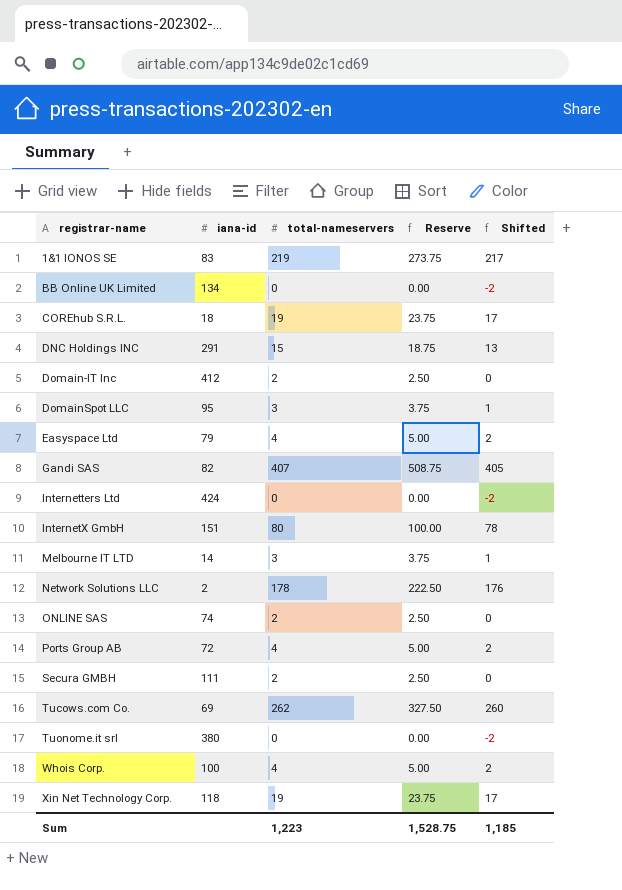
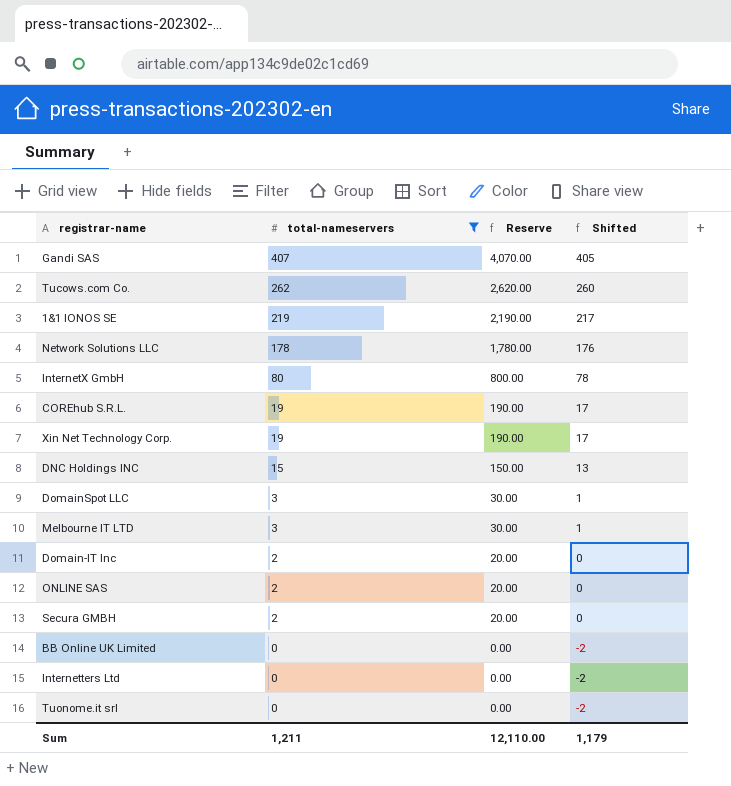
filter: none -> total-nameservers != 4
row order: registrar-name ascending -> total-nameservers descending
column iana-id | position: 2 -> none
column Reserve | formula: [total-nameservers] * 1.25 -> [total-nameservers] * 10
Sum | total-nameservers: 1,223 -> 1,211
Sum | Reserve: 1,528.75 -> 12,110.00
Sum | Shifted: 1,185 -> 1,179

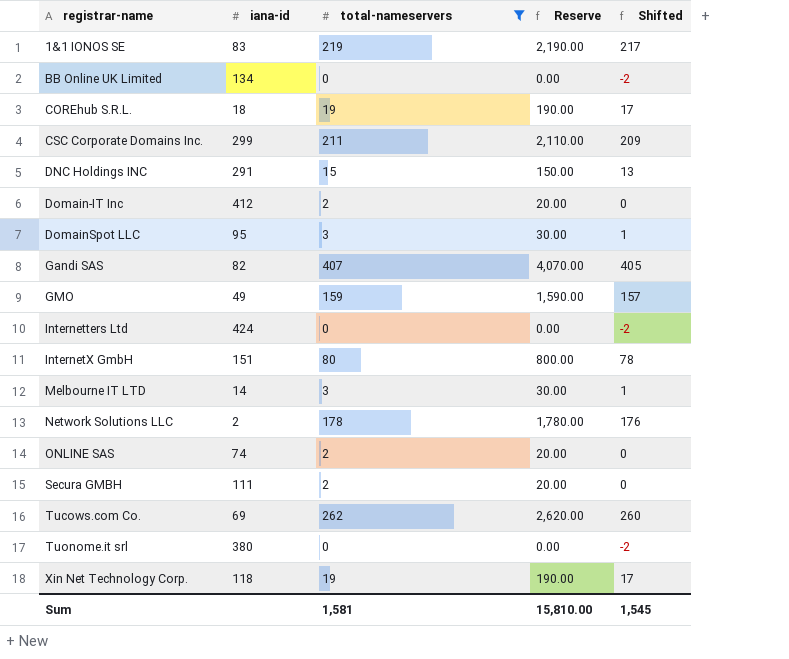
row order: total-nameservers descending -> registrar-name ascending
column iana-id | position: none -> 2
row CSC Corporate Domains Inc.: none -> 299 | 211 | 2,110.00 | 209
row GMO: none -> 49 | 159 | 1,590.00 | 157
Sum | total-nameservers: 1,211 -> 1,581
Sum | Reserve: 12,110.00 -> 15,810.00
Sum | Shifted: 1,179 -> 1,545

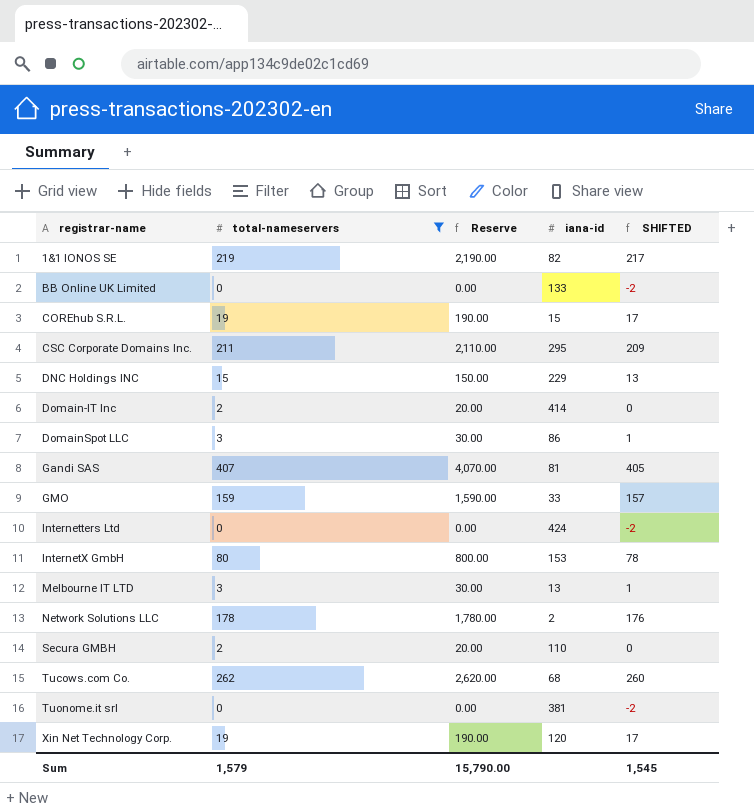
column iana-id | position: 2 -> 4
column name: Shifted -> SHIFTED
row ONLINE SAS: 74 | 2 | 20.00 | 0 -> none
1&1 IONOS SE | iana-id: 83 -> 82
BB Online UK Limited | iana-id: 134 -> 133
COREhub S.R.L. | iana-id: 18 -> 15
CSC Corporate Domains Inc. | iana-id: 299 -> 295
DNC Holdings INC | iana-id: 291 -> 229
Domain-IT Inc | iana-id: 412 -> 414
DomainSpot LLC | iana-id: 95 -> 86
Gandi SAS | iana-id: 82 -> 81
GMO | iana-id: 49 -> 33
InternetX GmbH | iana-id: 151 -> 153
Melbourne IT LTD | iana-id: 14 -> 13
Secura GMBH | iana-id: 111 -> 110
Tucows.com Co. | iana-id: 69 -> 68
Tuonome.it srl | iana-id: 380 -> 381
Xin Net Technology Corp. | iana-id: 118 -> 120
Sum | total-nameservers: 1,581 -> 1,579
Sum | Reserve: 15,810.00 -> 15,790.00

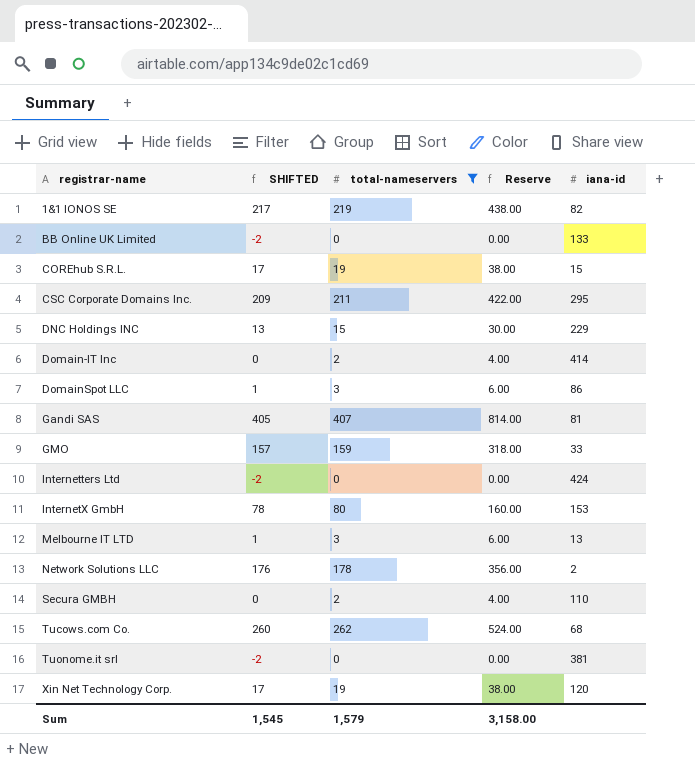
column SHIFTED | position: 5 -> 2
column Reserve | formula: [total-nameservers] * 10 -> [total-nameservers] * 2
Sum | Reserve: 15,790.00 -> 3,158.00

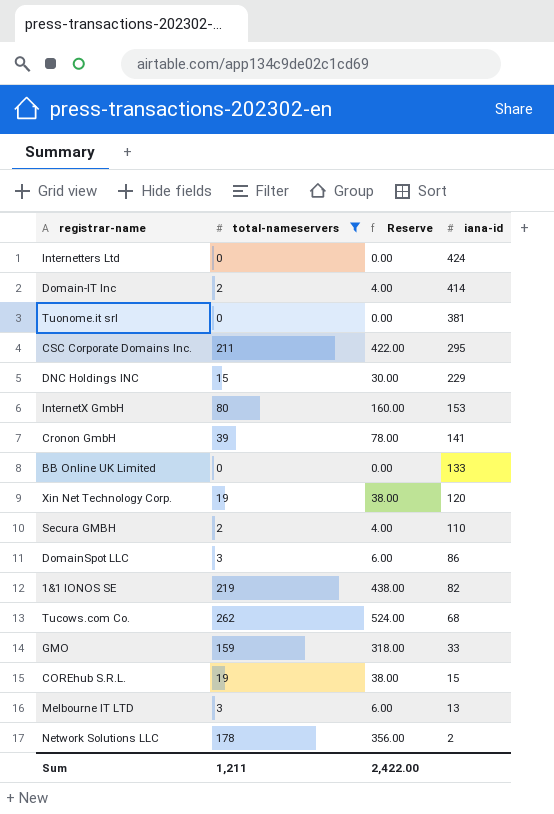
row order: registrar-name ascending -> iana-id descending
column SHIFTED | formula: [total-nameservers] - 2 -> none
row Gandi SAS: 405 | 407 | 814.00 | 81 -> none
row Cronon GmbH: none -> 39 | 78.00 | 141
Sum | total-nameservers: 1,579 -> 1,211
Sum | Reserve: 3,158.00 -> 2,422.00

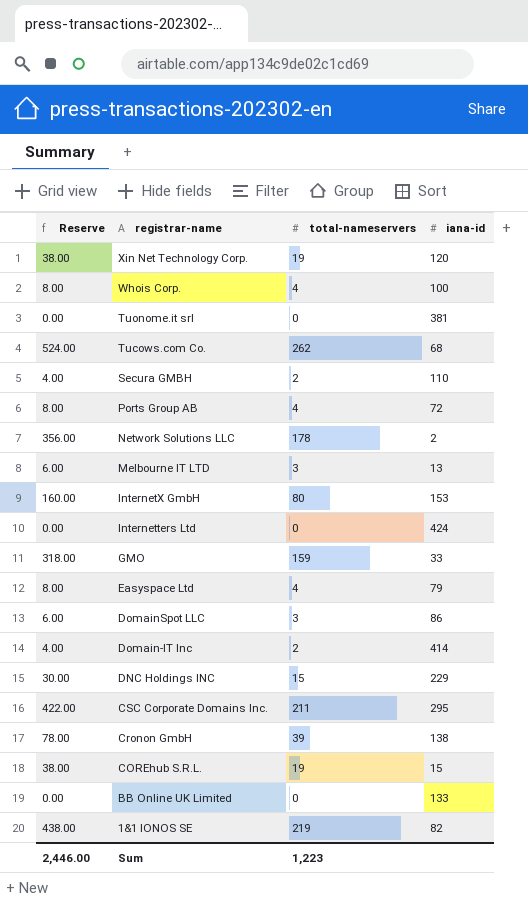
filter: total-nameservers != 4 -> none
row order: iana-id descending -> registrar-name descending
column Reserve | position: 3 -> 1
Cronon GmbH | iana-id: 141 -> 138
Sum | Reserve: 2,422.00 -> 2,446.00
Sum | total-nameservers: 1,211 -> 1,223

